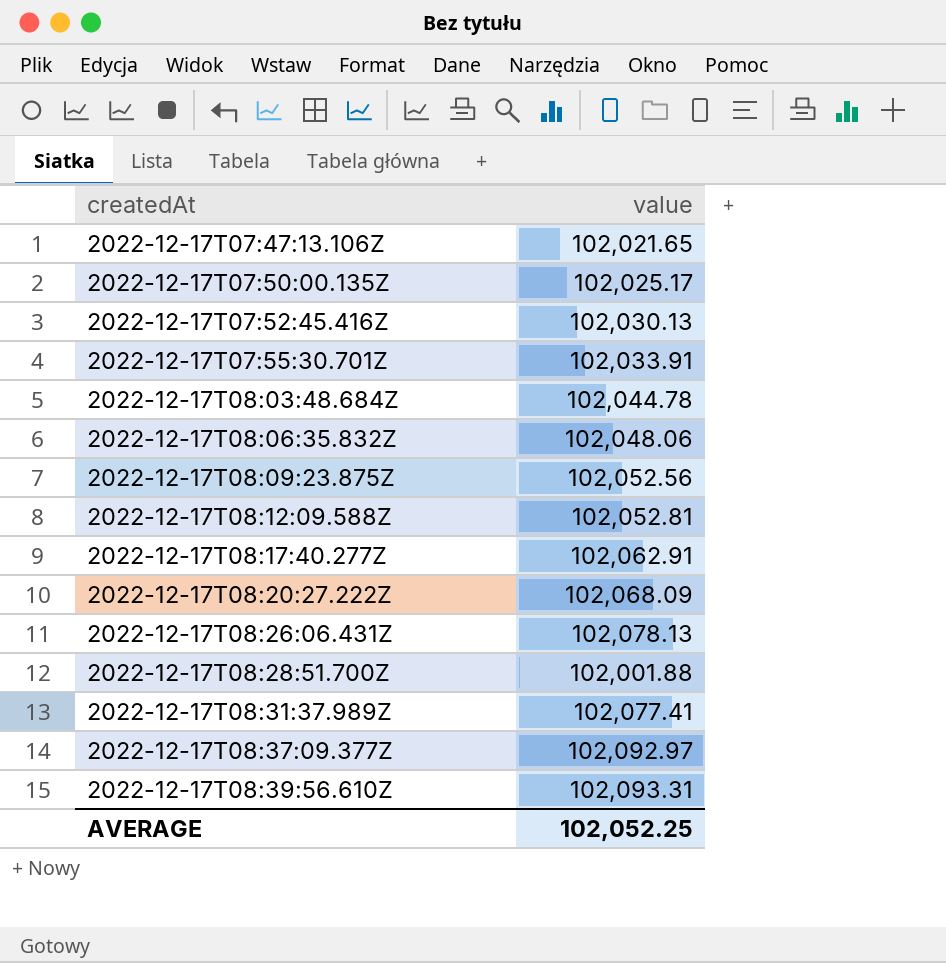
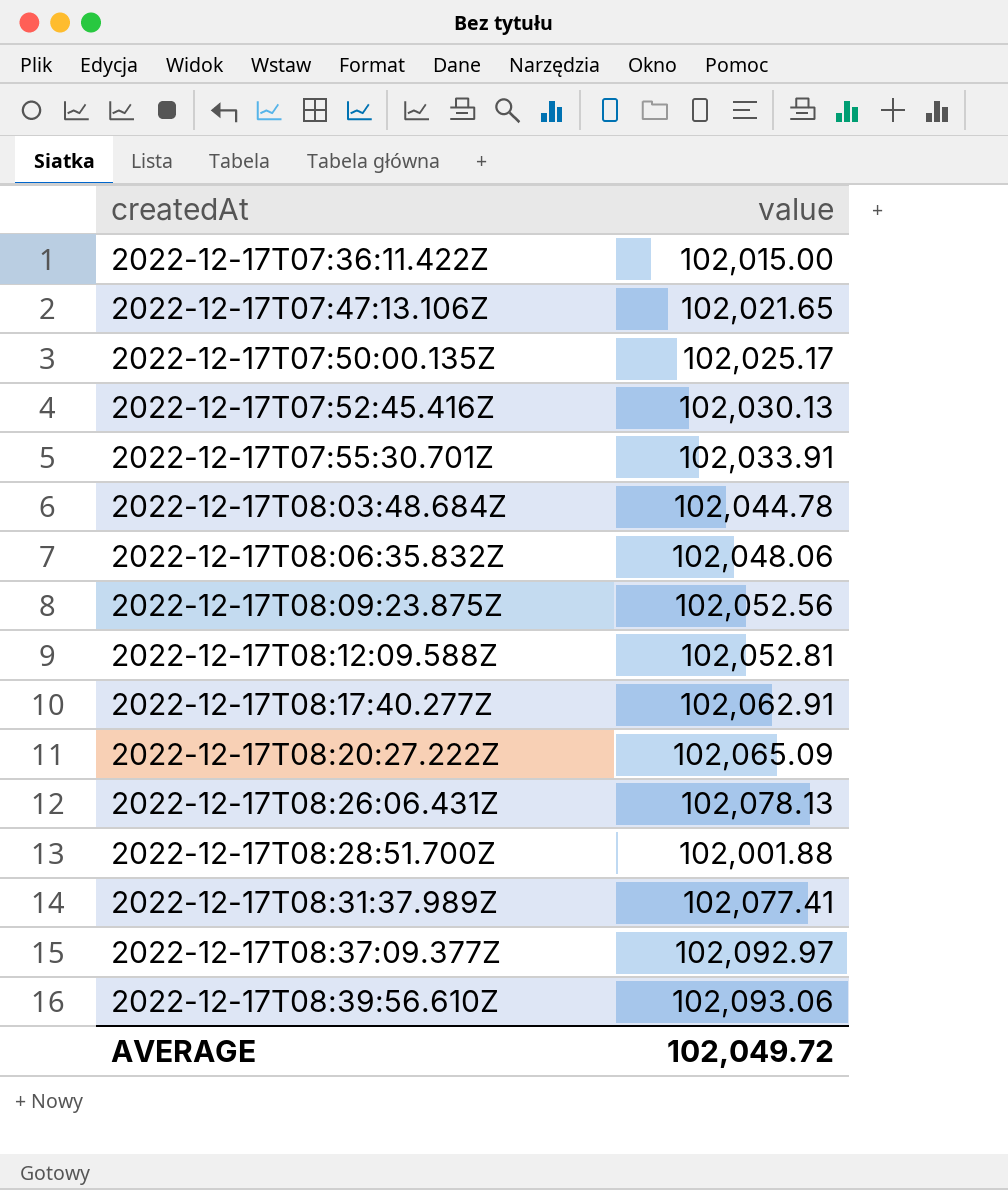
row 2022-12-17T07:36:11.422Z: none -> 102,015.00
2022-12-17T08:20:27.222Z | value: 102,068.09 -> 102,065.09
2022-12-17T08:39:56.610Z | value: 102,093.31 -> 102,093.06
AVERAGE | value: 102,052.25 -> 102,049.72

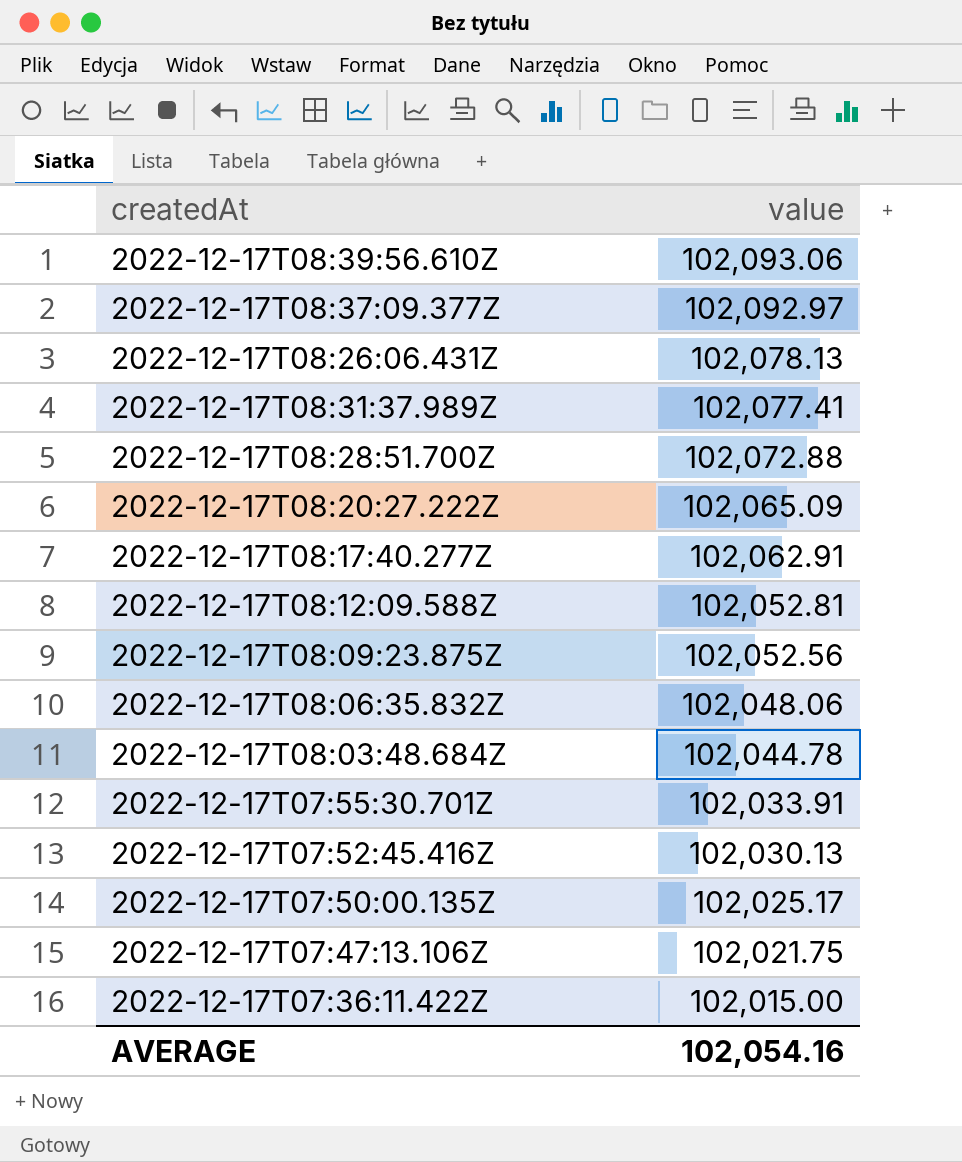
row order: createdAt ascending -> value descending
2022-12-17T08:28:51.700Z | value: 102,001.88 -> 102,072.88
2022-12-17T07:47:13.106Z | value: 102,021.65 -> 102,021.75
AVERAGE | value: 102,049.72 -> 102,054.16

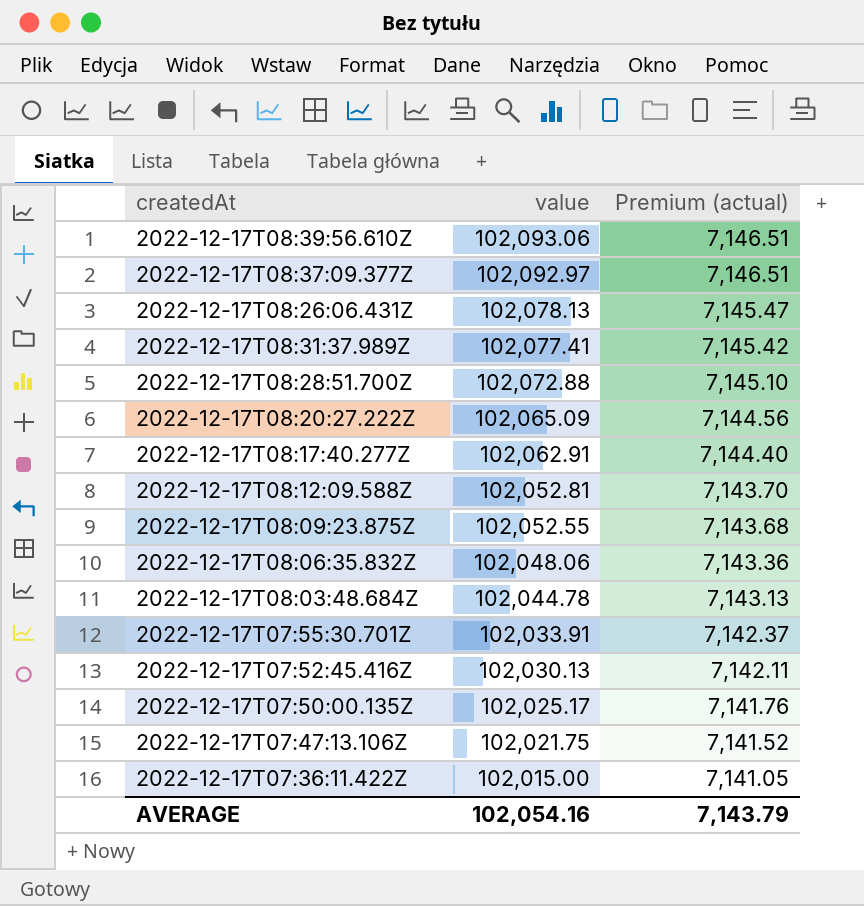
column Premium (actual) | formula: none -> [value] * 0.07
2022-12-17T08:09:23.875Z | value: 102,052.56 -> 102,052.55

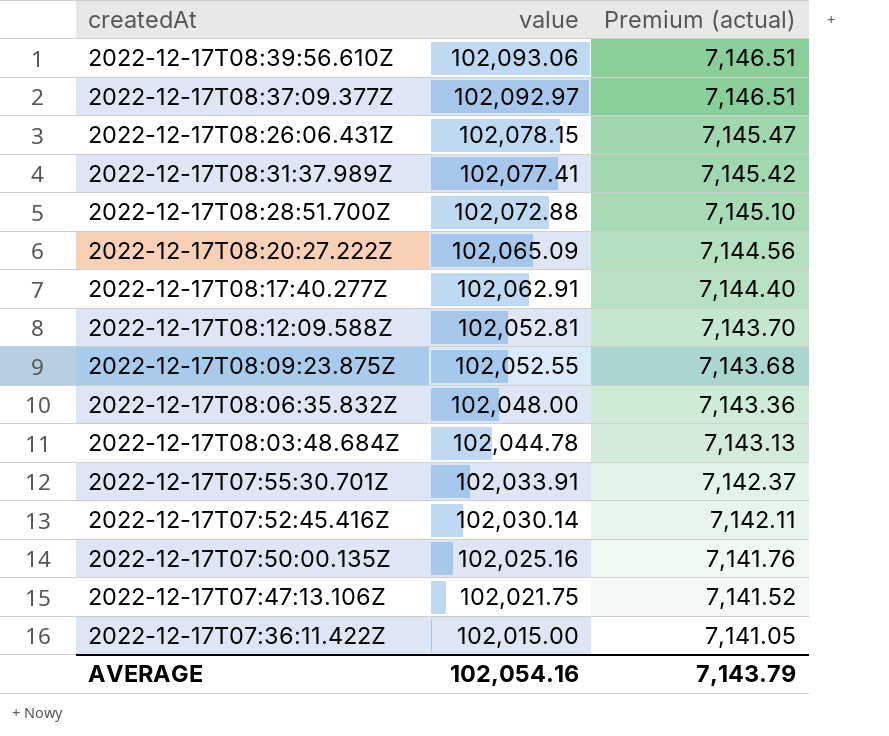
2022-12-17T08:26:06.431Z | value: 102,078.13 -> 102,078.15
2022-12-17T08:06:35.832Z | value: 102,048.06 -> 102,048.00
2022-12-17T07:52:45.416Z | value: 102,030.13 -> 102,030.14
2022-12-17T07:50:00.135Z | value: 102,025.17 -> 102,025.16

